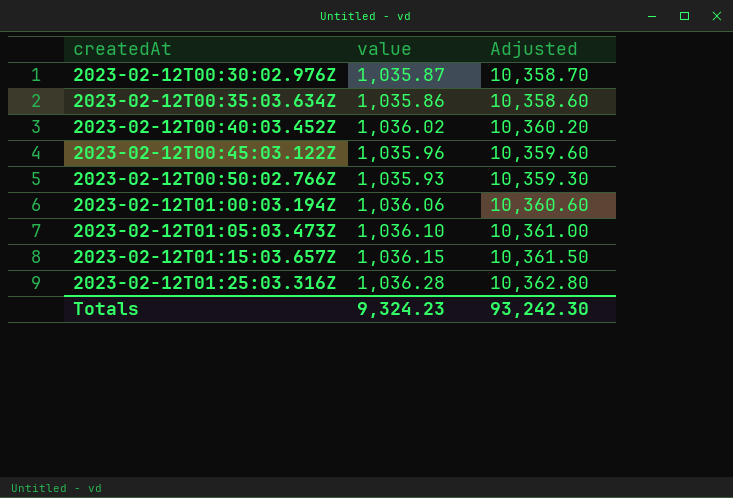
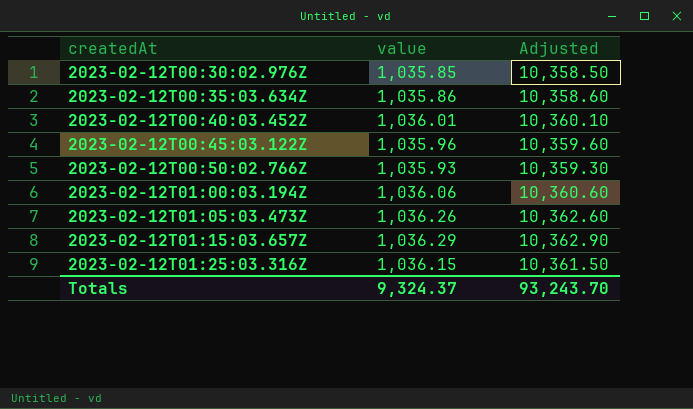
2023-02-12T00:30:02.976Z | value: 1,035.87 -> 1,035.85
2023-02-12T00:30:02.976Z | Adjusted: 10,358.70 -> 10,358.50
2023-02-12T00:40:03.452Z | value: 1,036.02 -> 1,036.01
2023-02-12T00:40:03.452Z | Adjusted: 10,360.20 -> 10,360.10
2023-02-12T01:05:03.473Z | value: 1,036.10 -> 1,036.26
2023-02-12T01:05:03.473Z | Adjusted: 10,361.00 -> 10,362.60
2023-02-12T01:15:03.657Z | value: 1,036.15 -> 1,036.29
2023-02-12T01:15:03.657Z | Adjusted: 10,361.50 -> 10,362.90
2023-02-12T01:25:03.316Z | value: 1,036.28 -> 1,036.15
2023-02-12T01:25:03.316Z | Adjusted: 10,362.80 -> 10,361.50
Totals | value: 9,324.23 -> 9,324.37
Totals | Adjusted: 93,242.30 -> 93,243.70

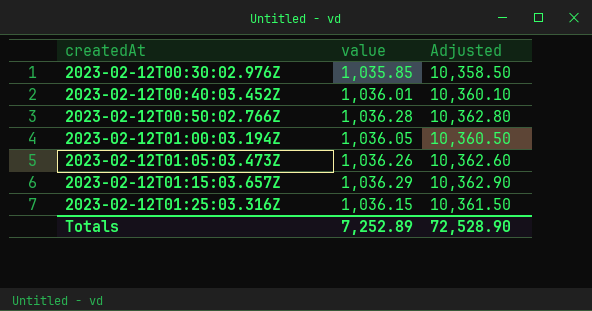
row 2023-02-12T00:35:03.634Z: 1,035.86 | 10,358.60 -> none
row 2023-02-12T00:45:03.122Z: 1,035.96 | 10,359.60 -> none
2023-02-12T00:50:02.766Z | value: 1,035.93 -> 1,036.28
2023-02-12T00:50:02.766Z | Adjusted: 10,359.30 -> 10,362.80
2023-02-12T01:00:03.194Z | value: 1,036.06 -> 1,036.05
2023-02-12T01:00:03.194Z | Adjusted: 10,360.60 -> 10,360.50
Totals | value: 9,324.37 -> 7,252.89
Totals | Adjusted: 93,243.70 -> 72,528.90

